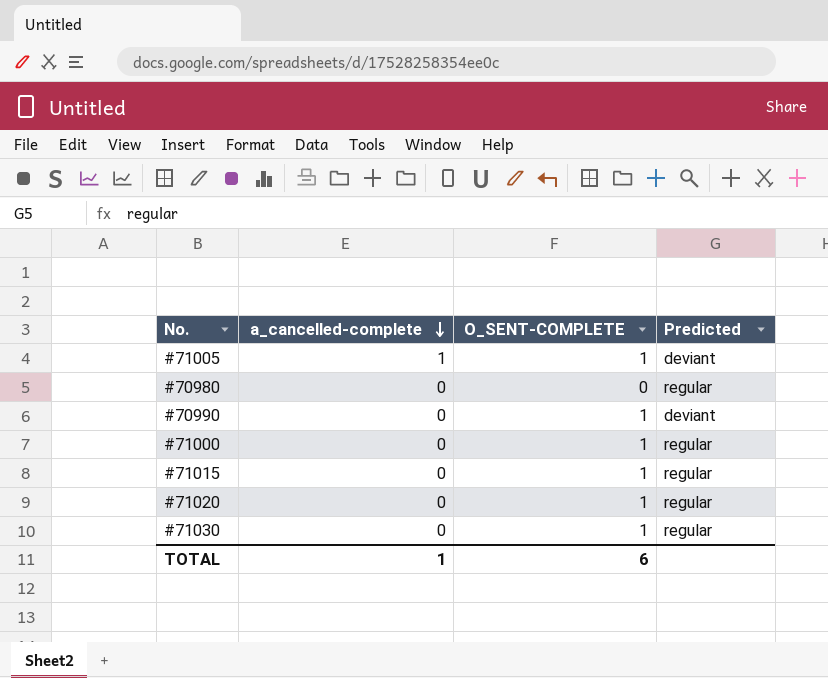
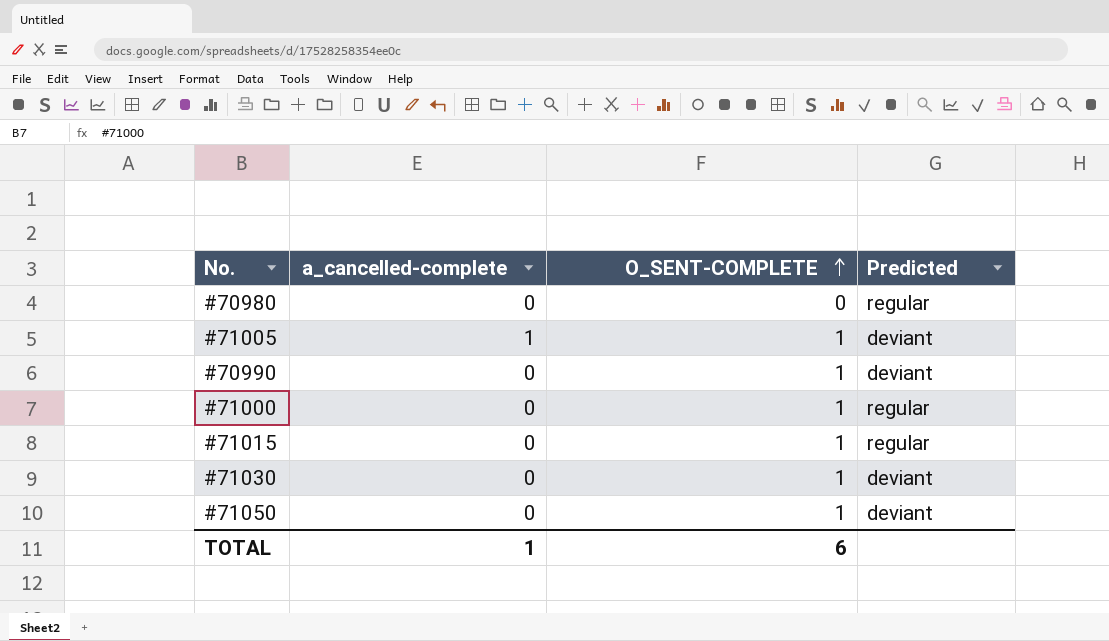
row order: a_cancelled-complete descending -> O_SENT-COMPLETE ascending
row #71020: 0 | 1 | regular -> none
#71030 | Predicted: regular -> deviant
row #71050: none -> 0 | 1 | deviant

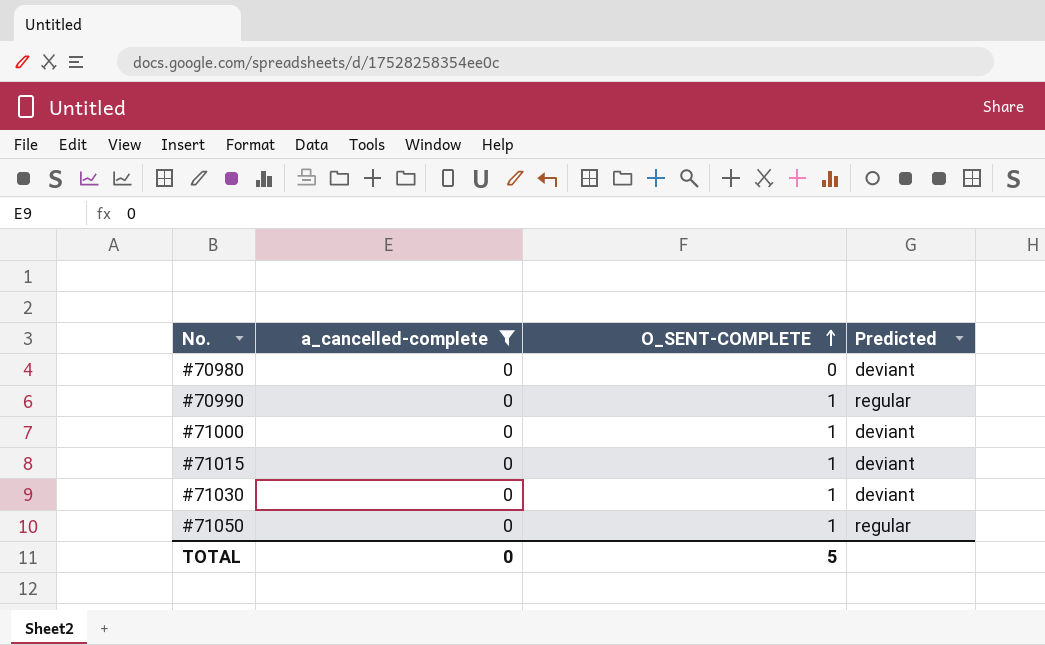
filter: none -> a_cancelled-complete = 0
#70980 | Predicted: regular -> deviant
#70990 | Predicted: deviant -> regular
#71000 | Predicted: regular -> deviant
#71015 | Predicted: regular -> deviant
#71050 | Predicted: deviant -> regular
TOTAL | a_cancelled-complete: 1 -> 0
TOTAL | O_SENT-COMPLETE: 6 -> 5

